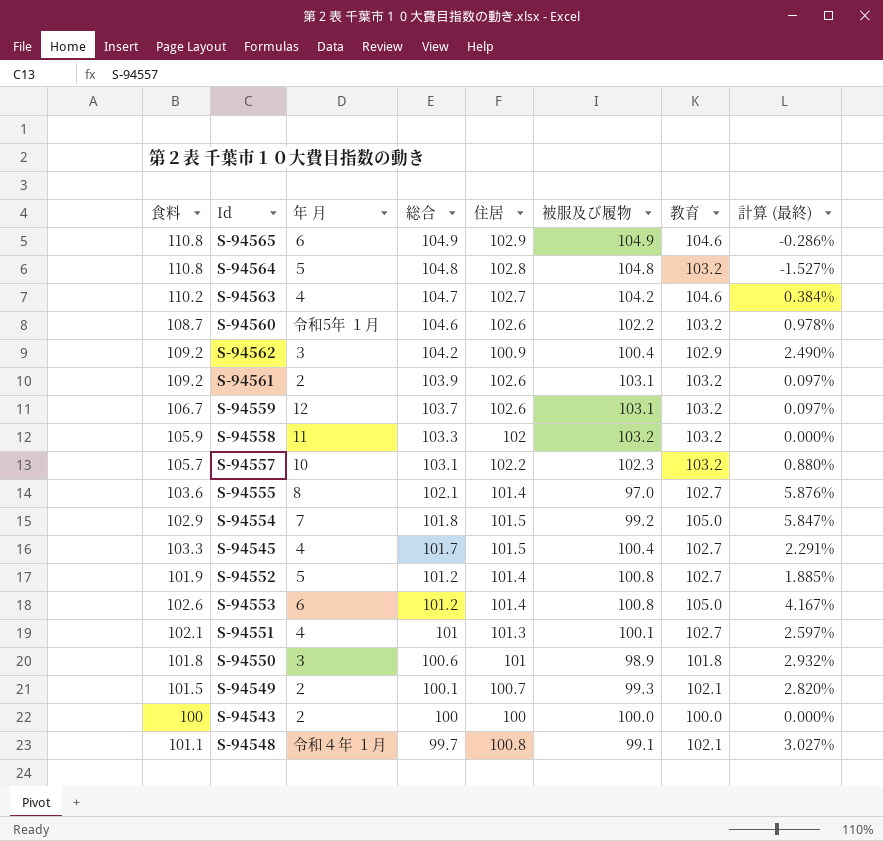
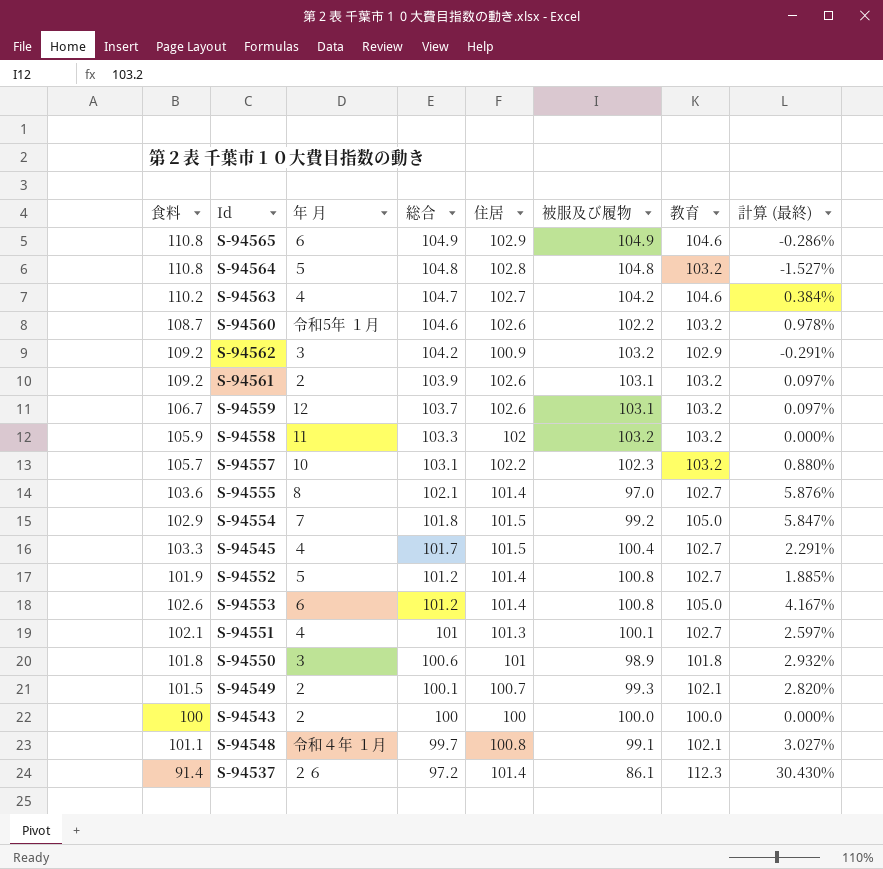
S-94562 | 被服及び履物: 100.4 -> 103.2
S-94562 | 計算 (最終): 2.490% -> -0.291%
row S-94537: none -> 91.4 | ２６ | 97.2 | 101.4 | 86.1 | 112.3 | 30.430%

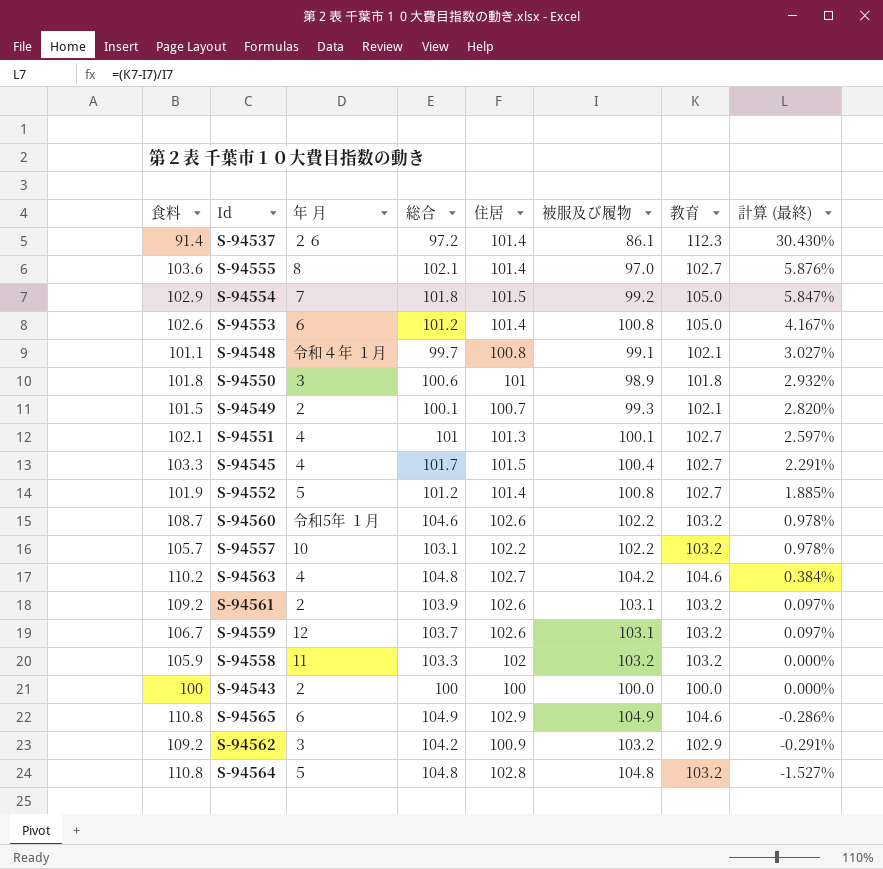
row order: 総合 descending -> 計算 (最終) descending
S-94557 | 被服及び履物: 102.3 -> 102.2
S-94557 | 計算 (最終): 0.880% -> 0.978%
S-94563 | 総合: 104.7 -> 104.8

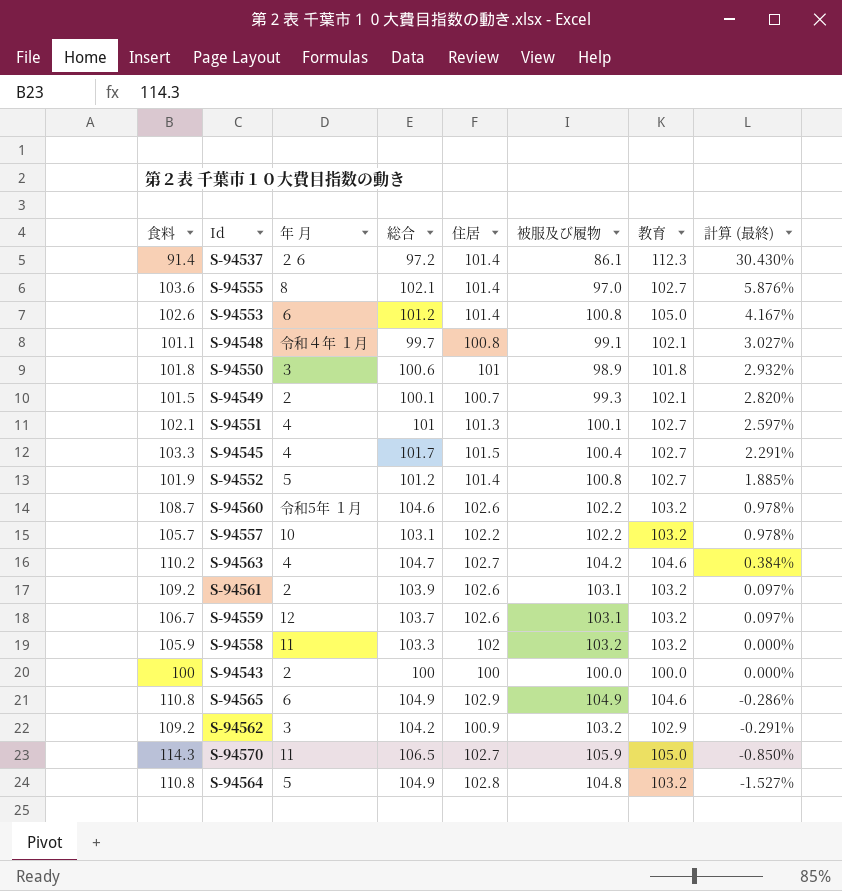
row S-94554: 102.9 | ７ | 101.8 | 101.5 | 99.2 | 105.0 | 5.847% -> none
S-94563 | 総合: 104.8 -> 104.7
row S-94570: none -> 114.3 | 11 | 106.5 | 102.7 | 105.9 | 105.0 | -0.850%
S-94564 | 総合: 104.8 -> 104.9

